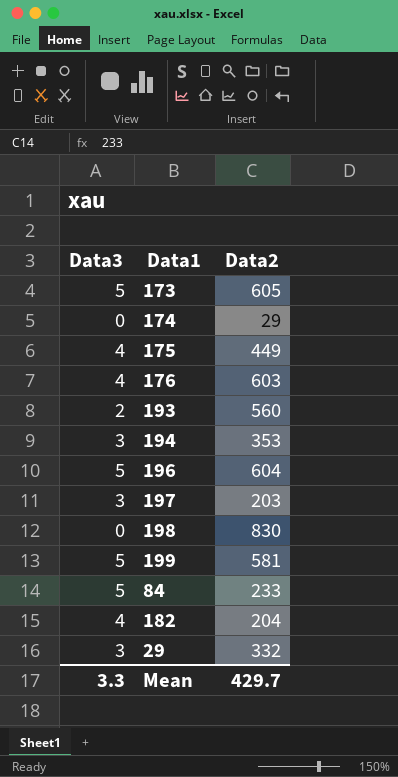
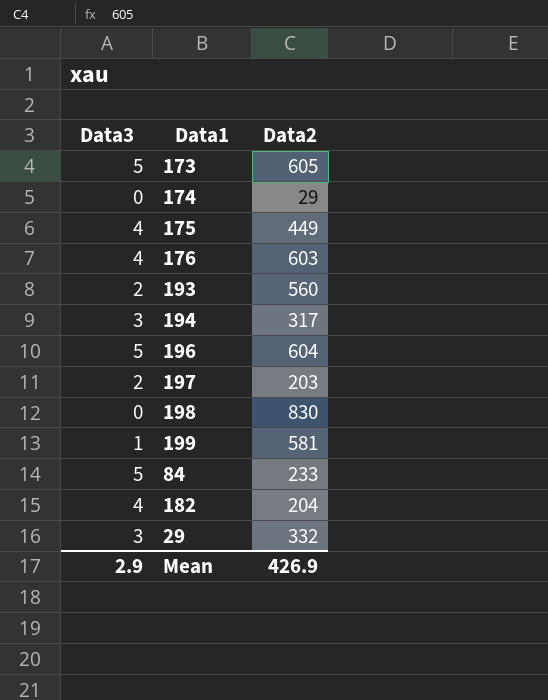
194 | Data2: 353 -> 317
197 | Data3: 3 -> 2
199 | Data3: 5 -> 1
Mean | Data3: 3.3 -> 2.9
Mean | Data2: 429.7 -> 426.9

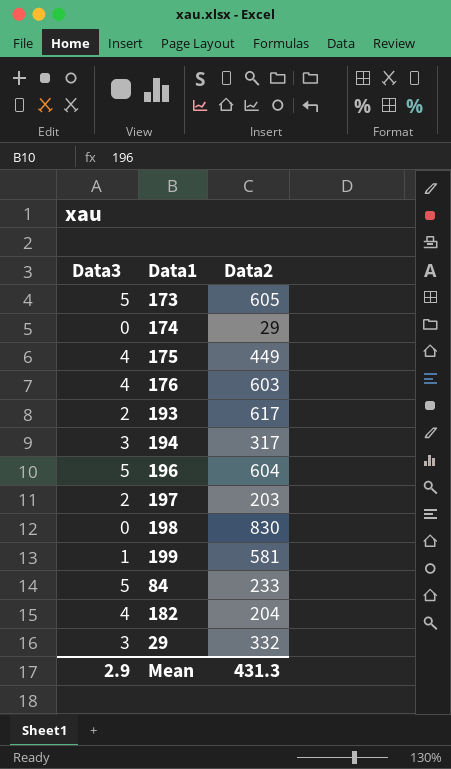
193 | Data2: 560 -> 617
Mean | Data2: 426.9 -> 431.3

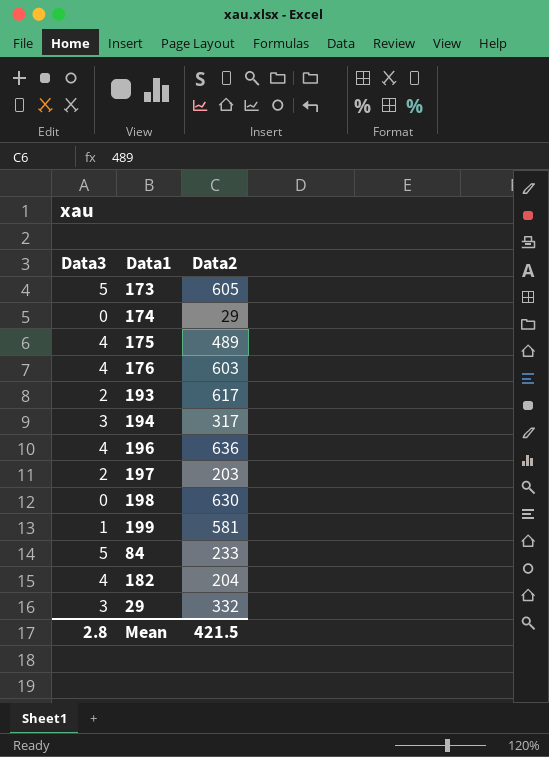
175 | Data2: 449 -> 489
196 | Data3: 5 -> 4
196 | Data2: 604 -> 636
198 | Data2: 830 -> 630
Mean | Data3: 2.9 -> 2.8
Mean | Data2: 431.3 -> 421.5

